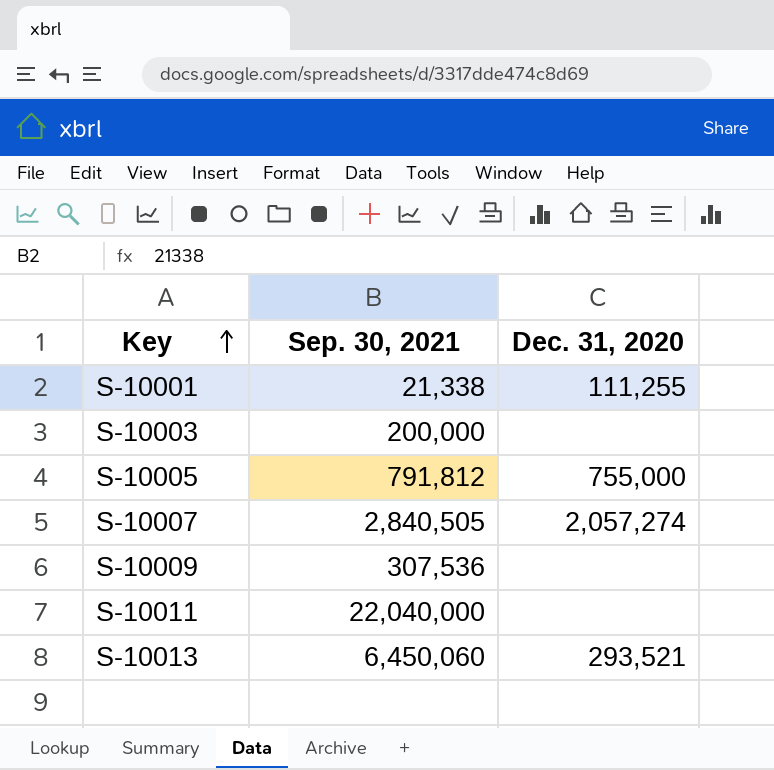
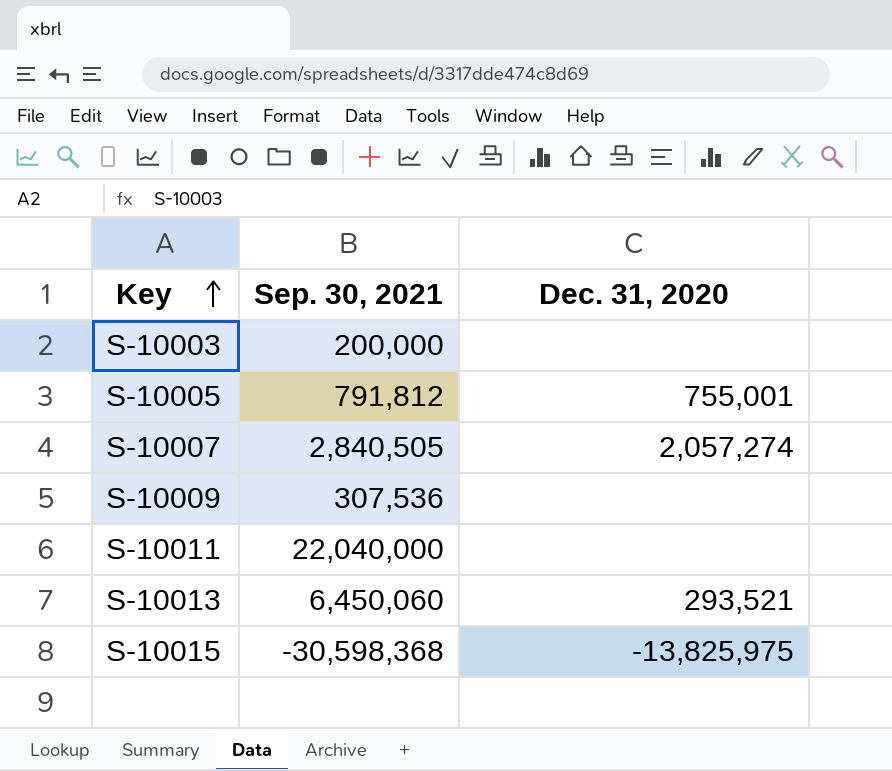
row S-10001: 21,338 | 111,255 -> none
S-10005 | Dec. 31, 2020: 755,000 -> 755,001
row S-10015: none -> -30,598,368 | -13,825,975

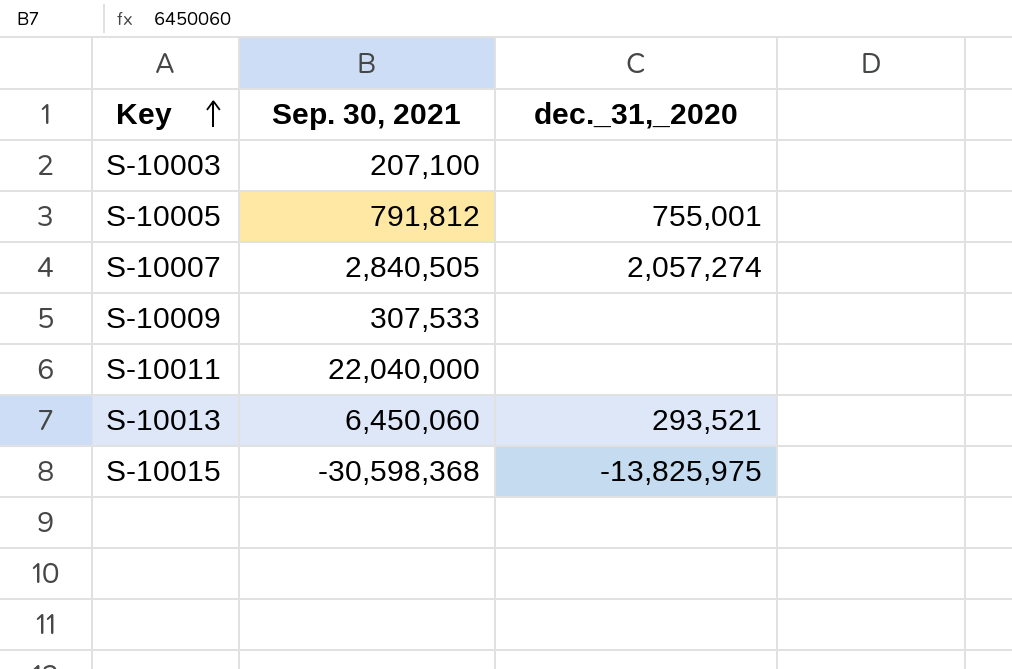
column name: Dec. 31, 2020 -> dec._31,_2020
S-10003 | Sep. 30, 2021: 200,000 -> 207,100
S-10009 | Sep. 30, 2021: 307,536 -> 307,533

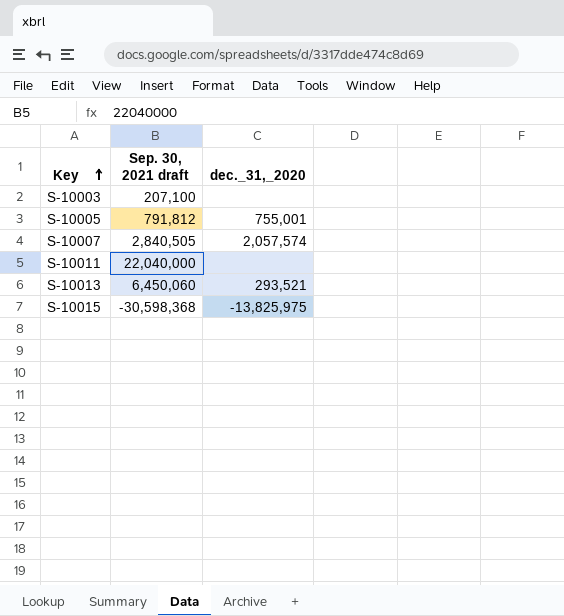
column name: Sep. 30, 2021 -> Sep. 30, 2021 draft
row S-10009: 307,533 | none -> none
S-10007 | dec._31,_2020: 2,057,274 -> 2,057,574

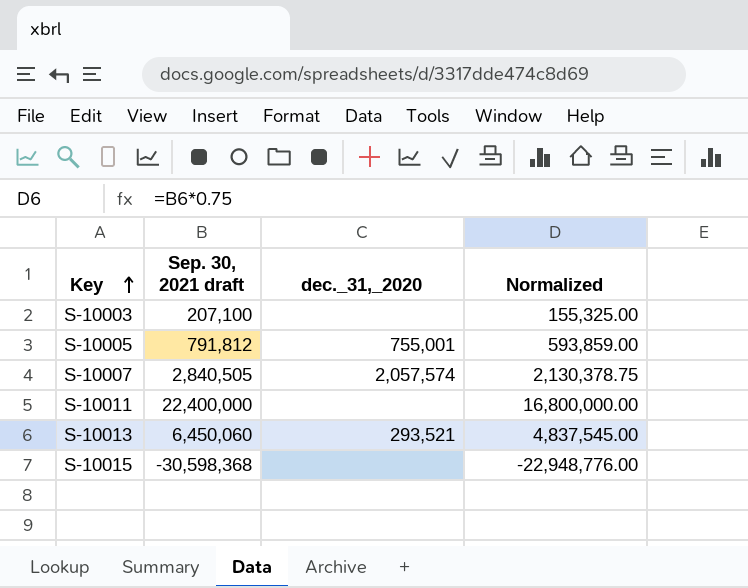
column Normalized | formula: none -> [Sep. 30, 2021 draft] * 0.75
S-10011 | Sep. 30, 2021 draft: 22,040,000 -> 22,400,000
S-10015 | dec._31,_2020: -13,825,975 -> none

